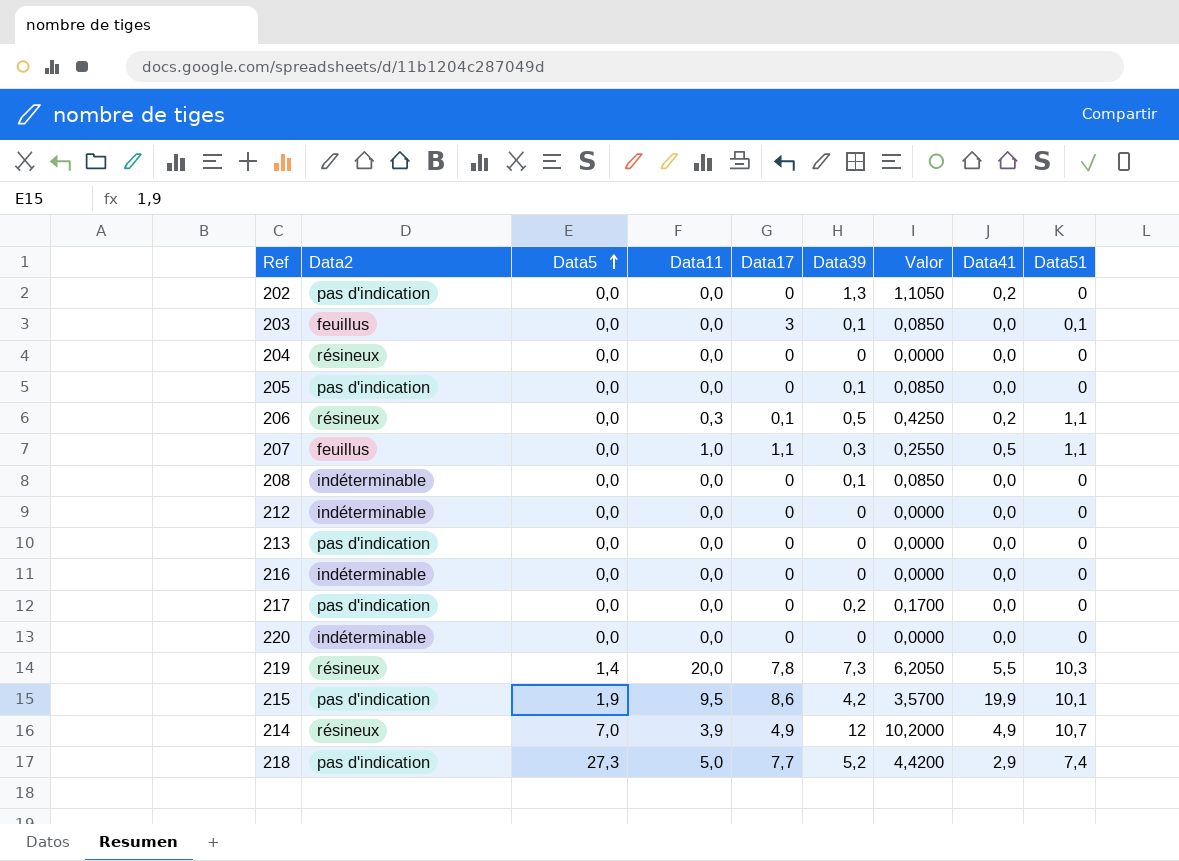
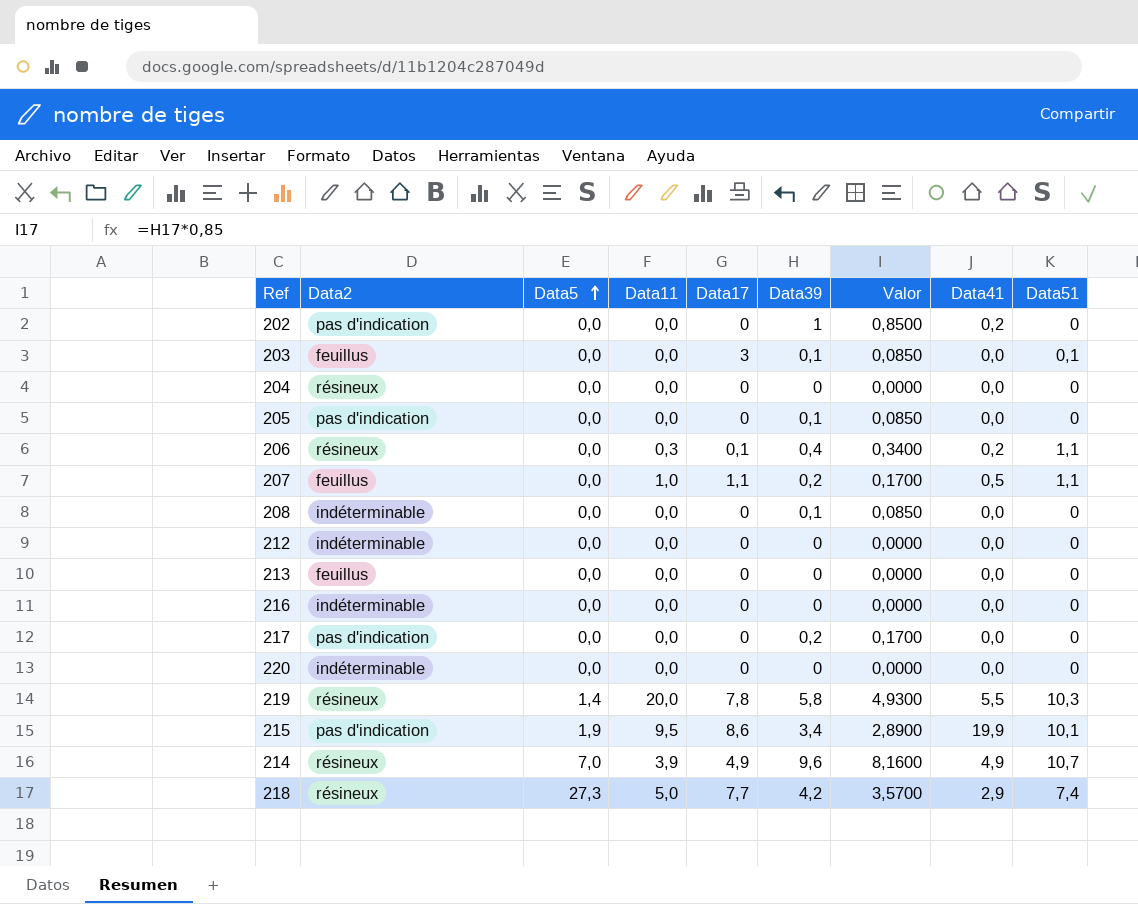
202 | Data39: 1,3 -> 1
202 | Valor: 1,1050 -> 0,8500
206 | Data39: 0,5 -> 0,4
206 | Valor: 0,4250 -> 0,3400
207 | Data39: 0,3 -> 0,2
207 | Valor: 0,2550 -> 0,1700
213 | Data2: pas d'indication -> feuillus
219 | Data39: 7,3 -> 5,8
219 | Valor: 6,2050 -> 4,9300
215 | Data39: 4,2 -> 3,4
215 | Valor: 3,5700 -> 2,8900
214 | Data39: 12 -> 9,6
214 | Valor: 10,2000 -> 8,1600
218 | Data2: pas d'indication -> résineux
218 | Data39: 5,2 -> 4,2
218 | Valor: 4,4200 -> 3,5700

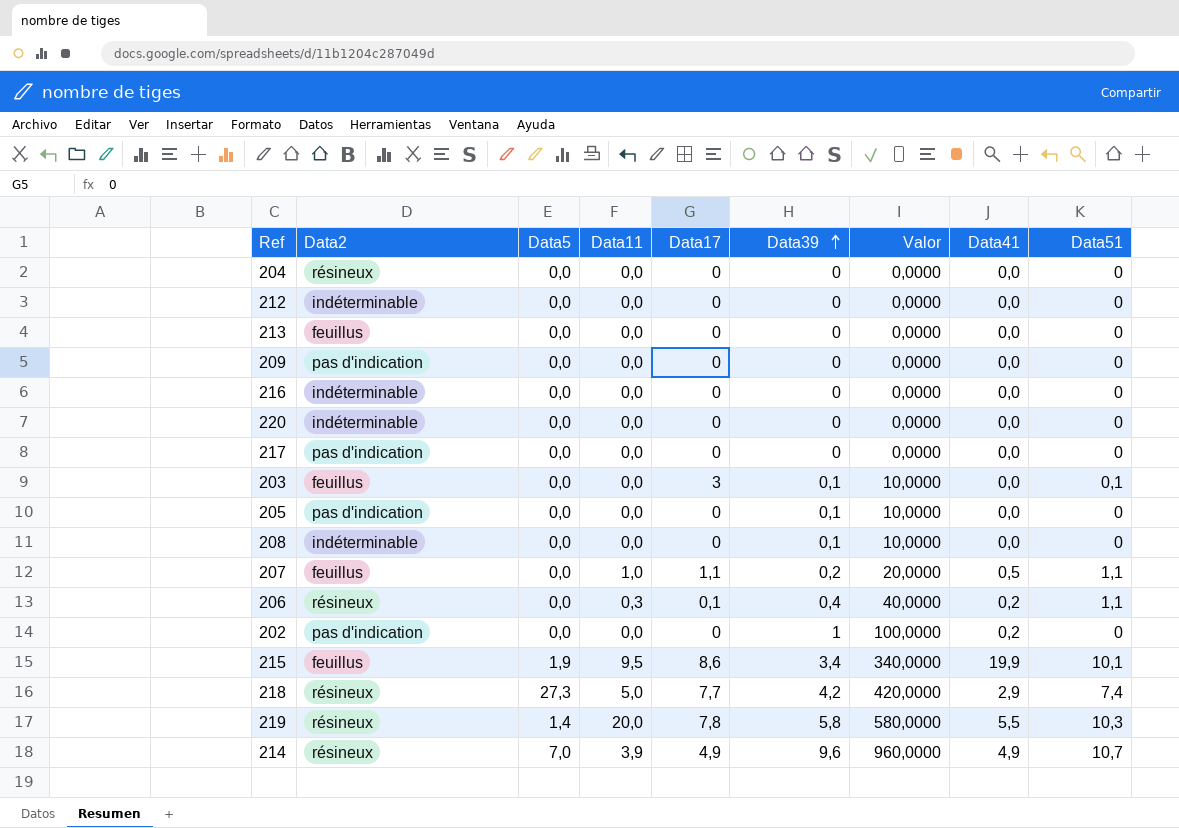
row order: Data5 ascending -> Data39 ascending
column Valor | formula: [Data39] * 0,85 -> [Data39] * 100
row 209: none -> pas d'indication | 0,0 | 0,0 | 0 | 0 | 0,0000 | 0,0 | 0
217 | Data39: 0,2 -> 0
215 | Data2: pas d'indication -> feuillus

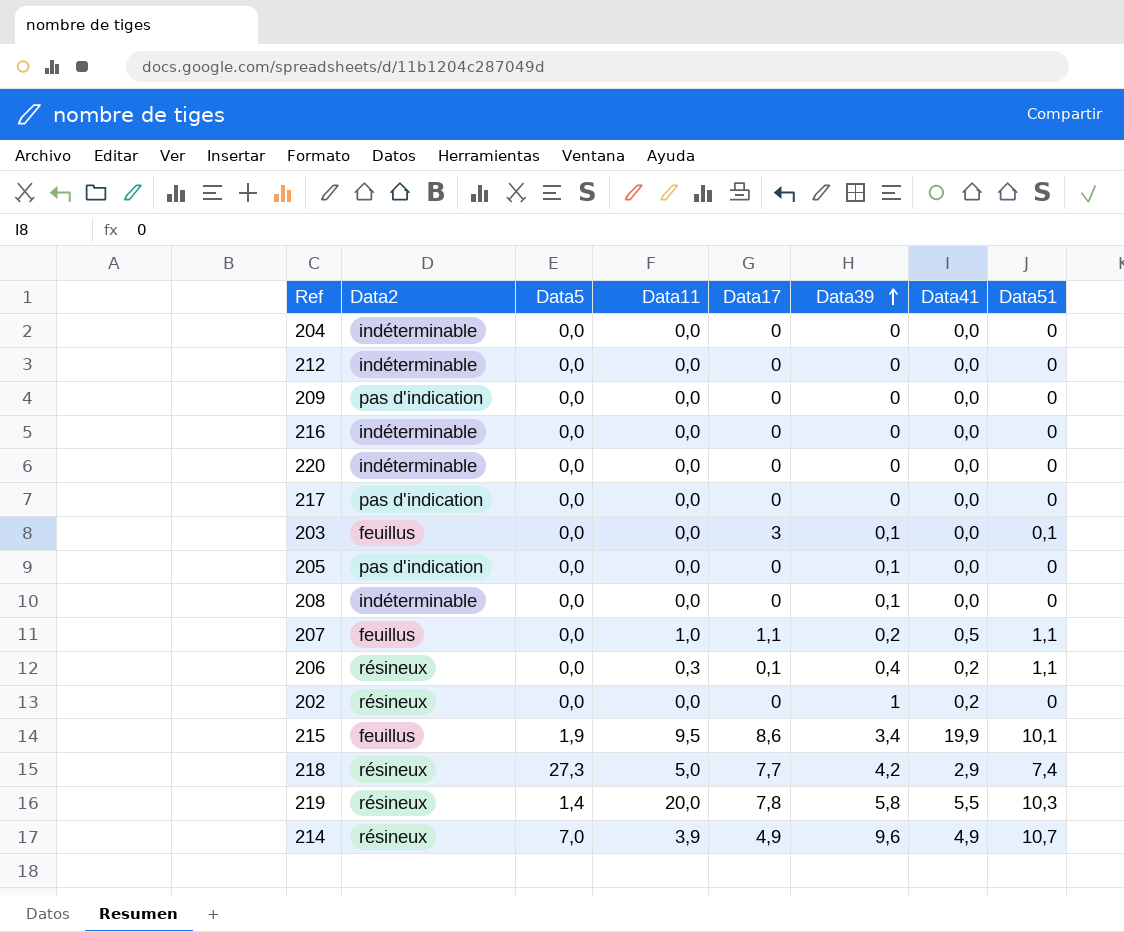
column Valor | formula: [Data39] * 100 -> none
row 213: feuillus | 0,0 | 0,0 | 0 | 0 | 0,0000 | 0,0 | 0 -> none
204 | Data2: résineux -> indéterminable
202 | Data2: pas d'indication -> résineux

